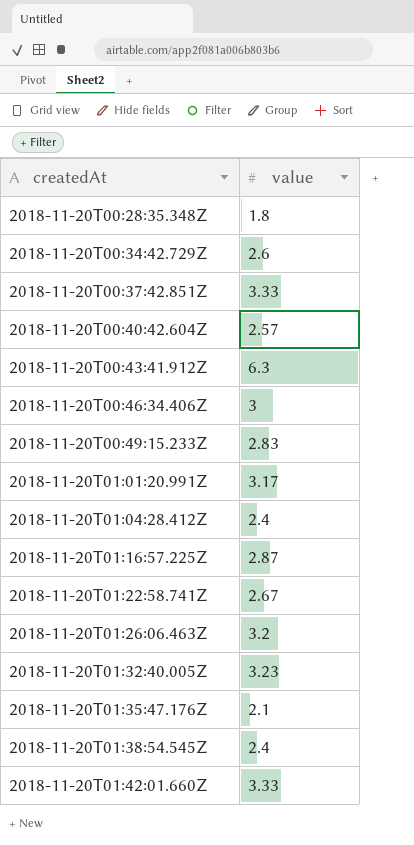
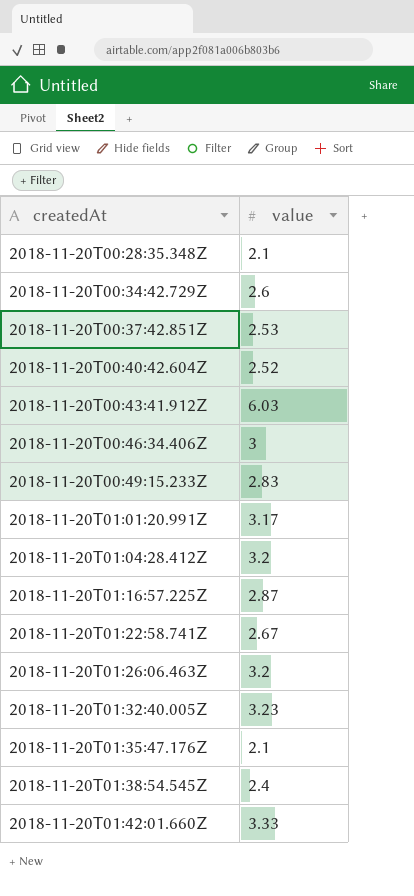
2018-11-20T00:28:35.348Z | value: 1.8 -> 2.1
2018-11-20T00:37:42.851Z | value: 3.33 -> 2.53
2018-11-20T00:40:42.604Z | value: 2.57 -> 2.52
2018-11-20T00:43:41.912Z | value: 6.3 -> 6.03
2018-11-20T01:04:28.412Z | value: 2.4 -> 3.2

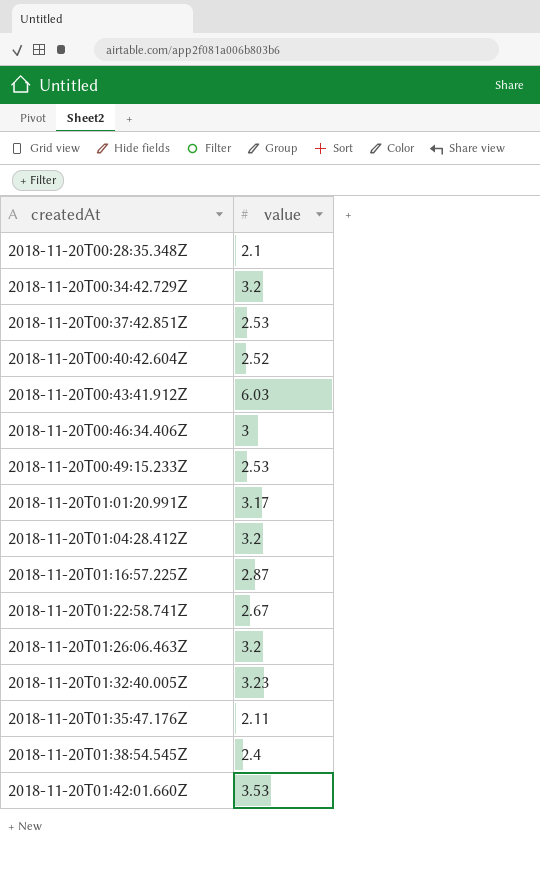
2018-11-20T00:34:42.729Z | value: 2.6 -> 3.2
2018-11-20T00:49:15.233Z | value: 2.83 -> 2.53
2018-11-20T01:35:47.176Z | value: 2.1 -> 2.11
2018-11-20T01:42:01.660Z | value: 3.33 -> 3.53

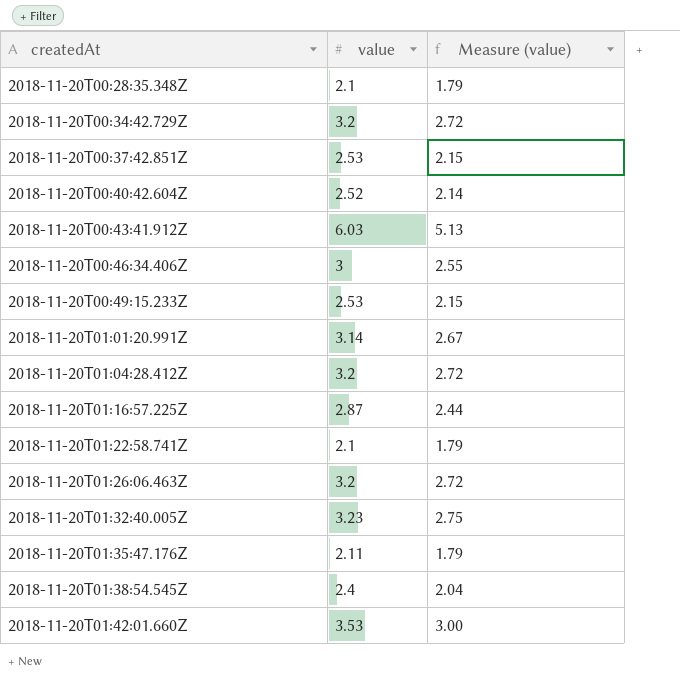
column Measure (value) | formula: none -> [value] * 0.85
2018-11-20T01:01:20.991Z | value: 3.17 -> 3.14
2018-11-20T01:22:58.741Z | value: 2.67 -> 2.1

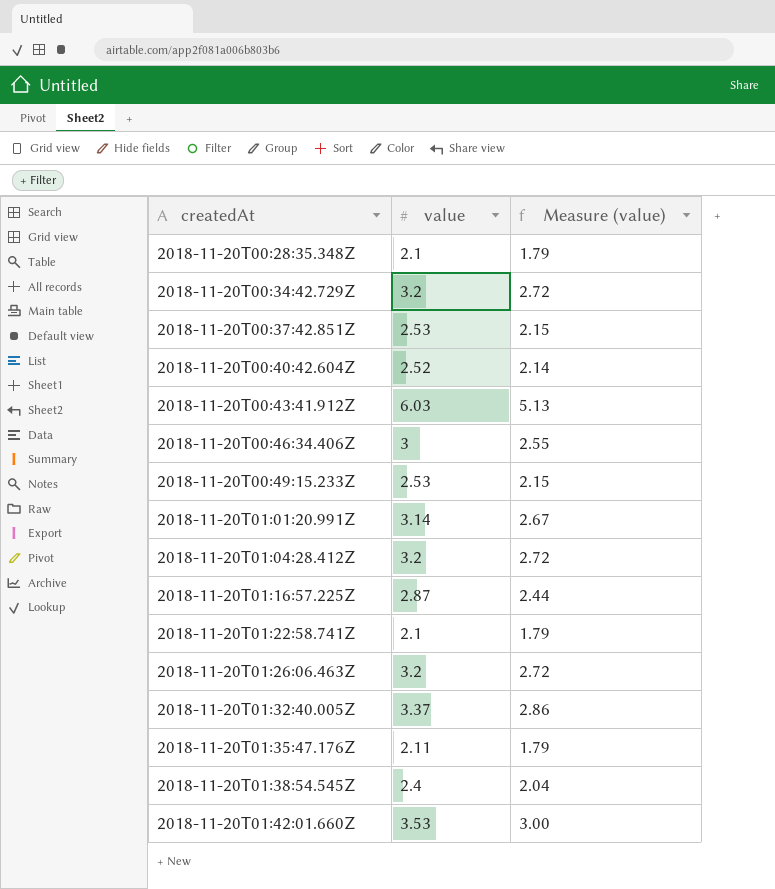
2018-11-20T01:32:40.005Z | value: 3.23 -> 3.37
2018-11-20T01:32:40.005Z | Measure (value): 2.75 -> 2.86

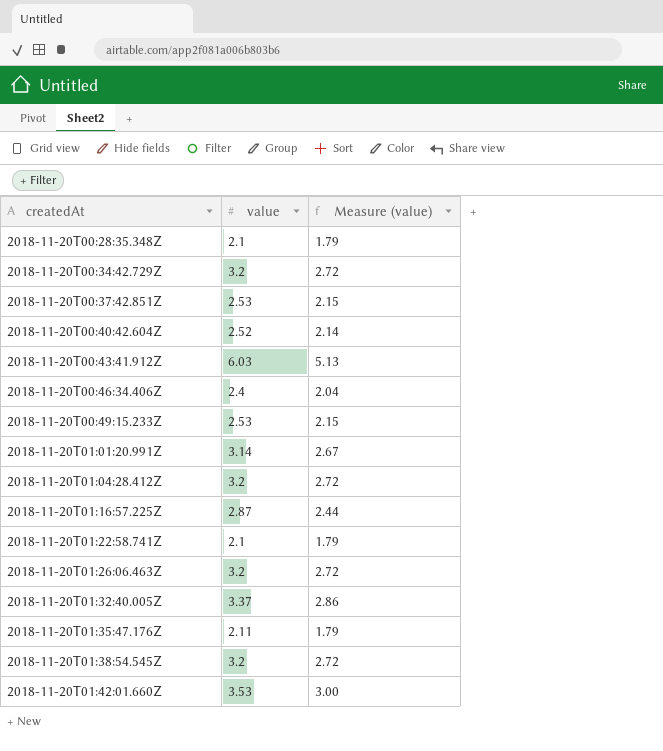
2018-11-20T00:46:34.406Z | value: 3 -> 2.4
2018-11-20T00:46:34.406Z | Measure (value): 2.55 -> 2.04
2018-11-20T01:38:54.545Z | value: 2.4 -> 3.2
2018-11-20T01:38:54.545Z | Measure (value): 2.04 -> 2.72

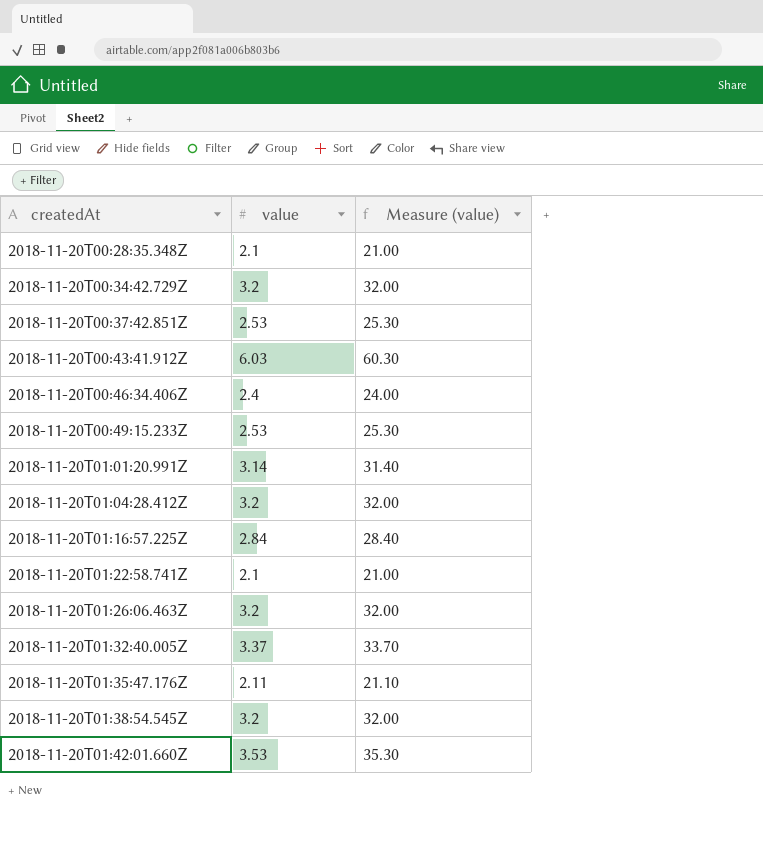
column Measure (value) | formula: [value] * 0.85 -> [value] * 10
row 2018-11-20T00:40:42.604Z: 2.52 | 2.14 -> none
2018-11-20T01:16:57.225Z | value: 2.87 -> 2.84

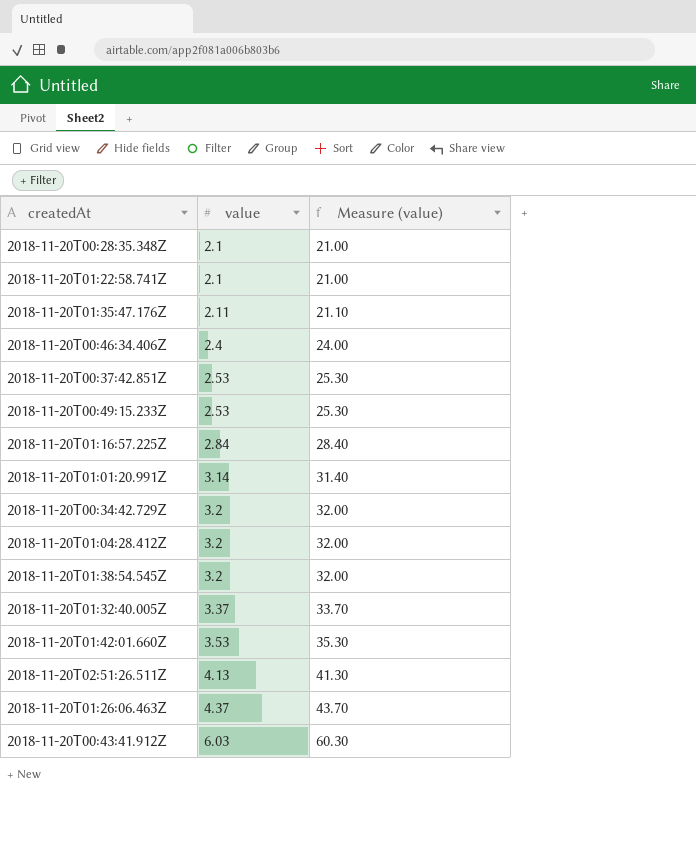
row order: createdAt ascending -> value ascending
row 2018-11-20T02:51:26.511Z: none -> 4.13 | 41.30
2018-11-20T01:26:06.463Z | value: 3.2 -> 4.37
2018-11-20T01:26:06.463Z | Measure (value): 32.00 -> 43.70

